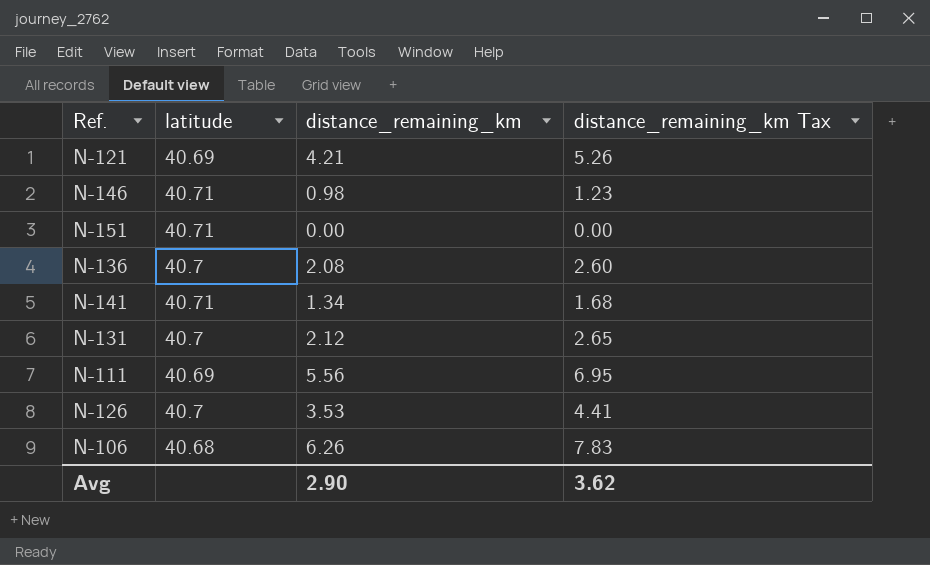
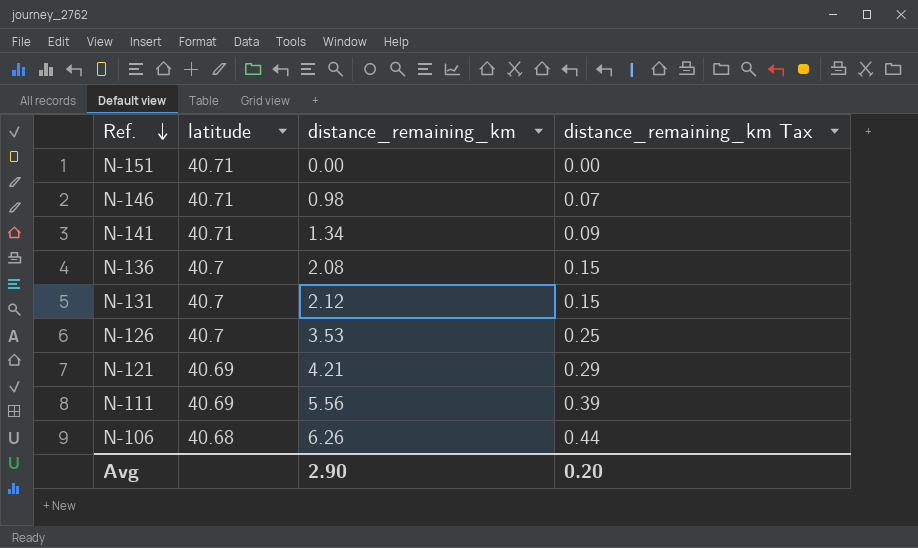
row order: none -> Ref. descending
column distance_remaining_km Tax | formula: [distance_remaining_km] * 1.25 -> [distance_remaining_km] * 0.07
Avg | distance_remaining_km Tax: 3.62 -> 0.20

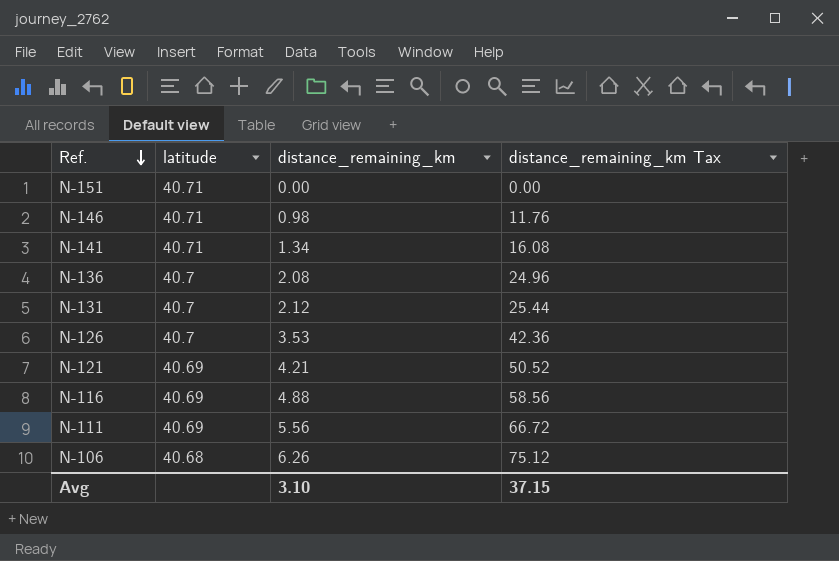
column distance_remaining_km Tax | formula: [distance_remaining_km] * 0.07 -> [distance_remaining_km] * 12
row N-116: none -> 40.69 | 4.88 | 58.56
Avg | distance_remaining_km: 2.90 -> 3.10
Avg | distance_remaining_km Tax: 0.20 -> 37.15

